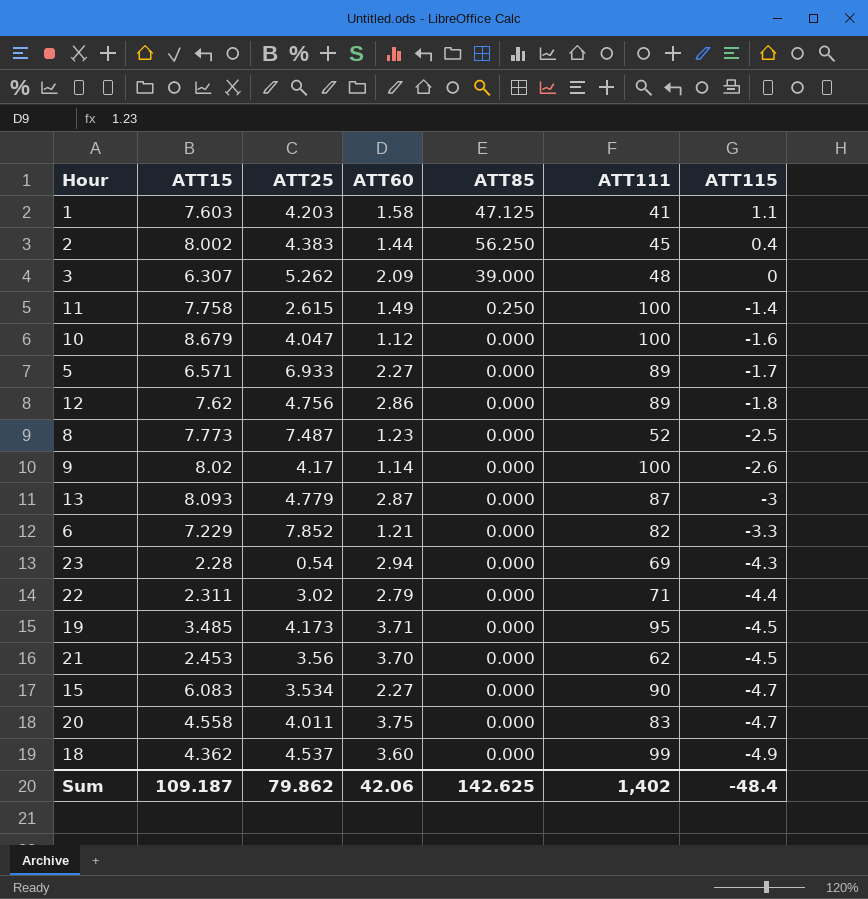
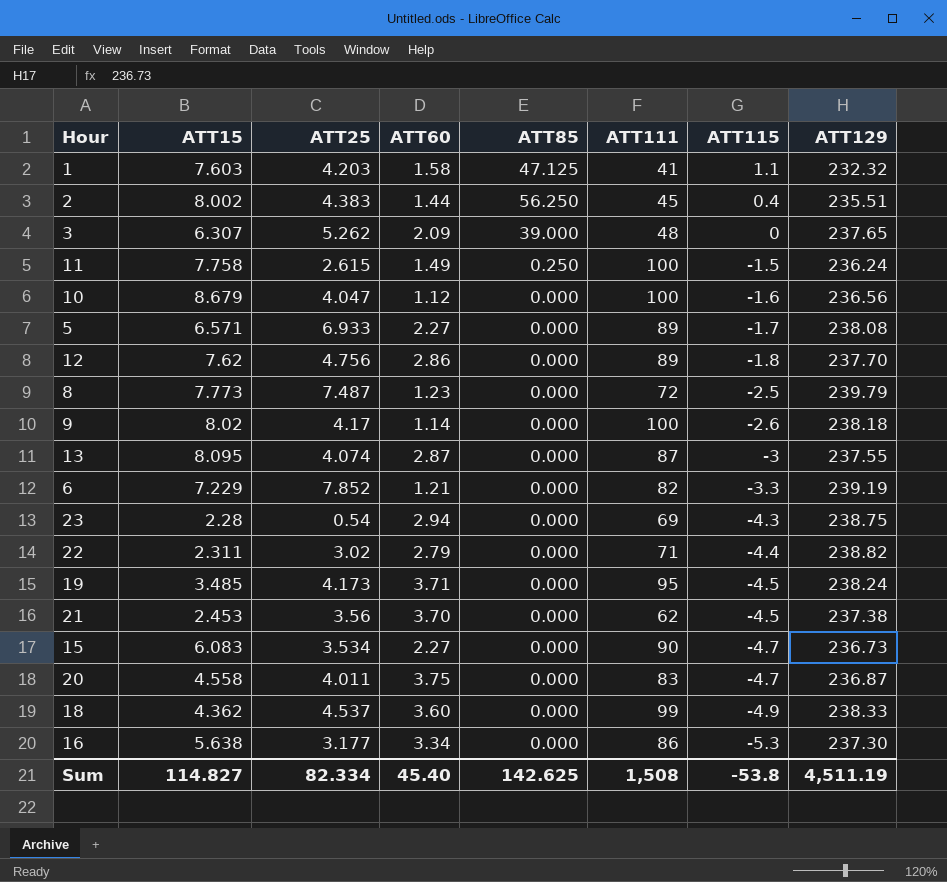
column ATT129 | position: none -> 8
11 | ATT115: -1.4 -> -1.5
8 | ATT111: 52 -> 72
13 | ATT15: 8.093 -> 8.095
13 | ATT25: 4.779 -> 4.074
row 16: none -> 5.638 | 3.177 | 3.34 | 0.000 | 86 | -5.3 | 237.30
Sum | ATT15: 109.187 -> 114.827
Sum | ATT25: 79.862 -> 82.334
Sum | ATT60: 42.06 -> 45.40
Sum | ATT111: 1,402 -> 1,508
Sum | ATT115: -48.4 -> -53.8

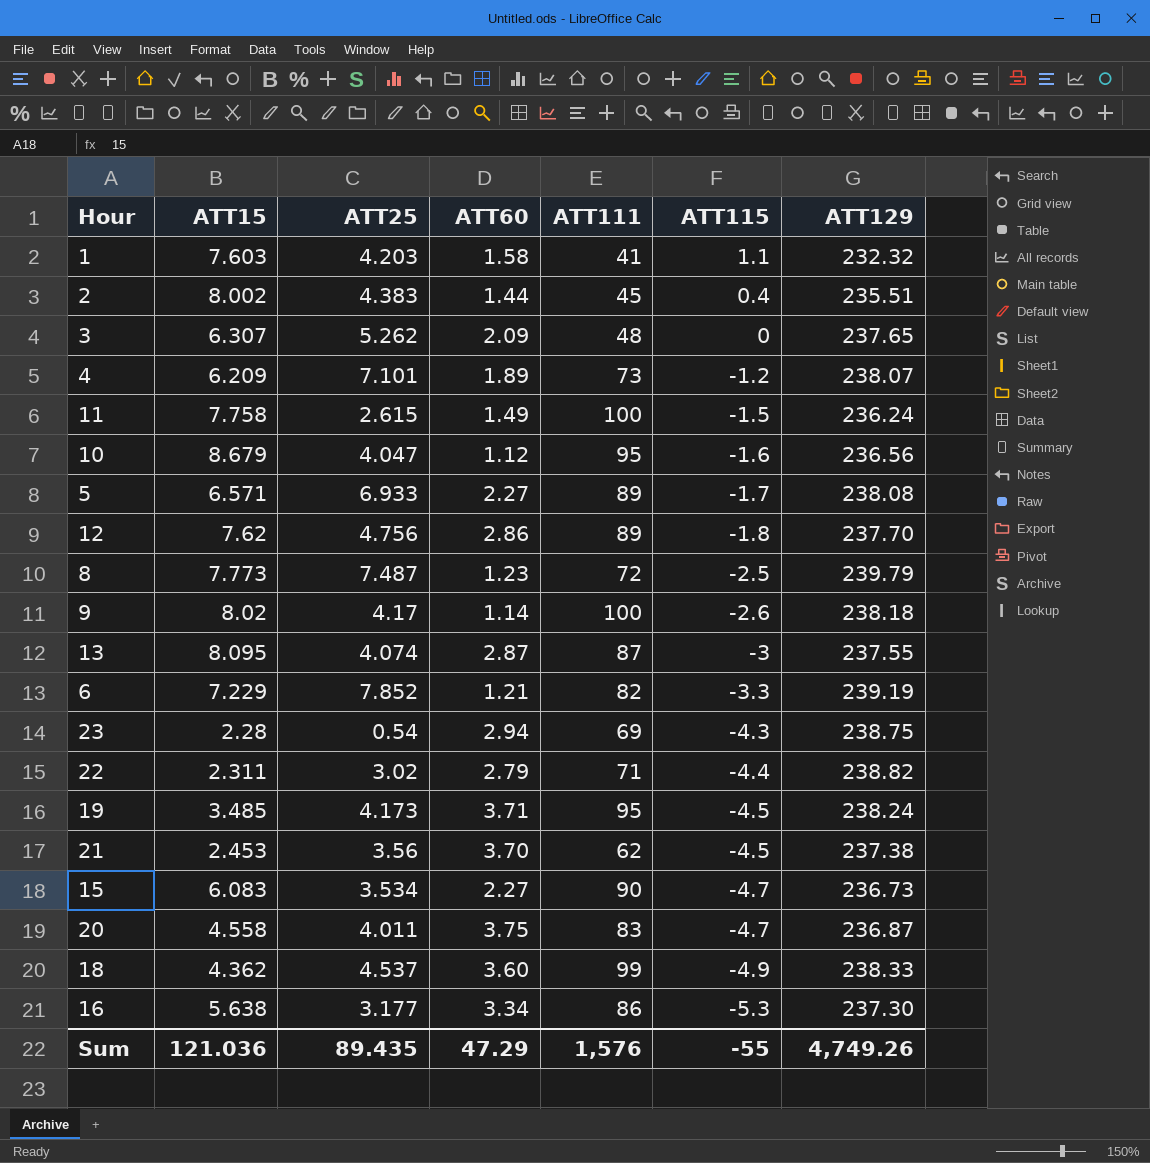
column ATT85 | position: 5 -> none
row 4: none -> 6.209 | 7.101 | 1.89 | 73 | -1.2 | 238.07
10 | ATT111: 100 -> 95
Sum | ATT15: 114.827 -> 121.036
Sum | ATT25: 82.334 -> 89.435
Sum | ATT60: 45.40 -> 47.29
Sum | ATT111: 1,508 -> 1,576
Sum | ATT115: -53.8 -> -55
Sum | ATT129: 4,511.19 -> 4,749.26

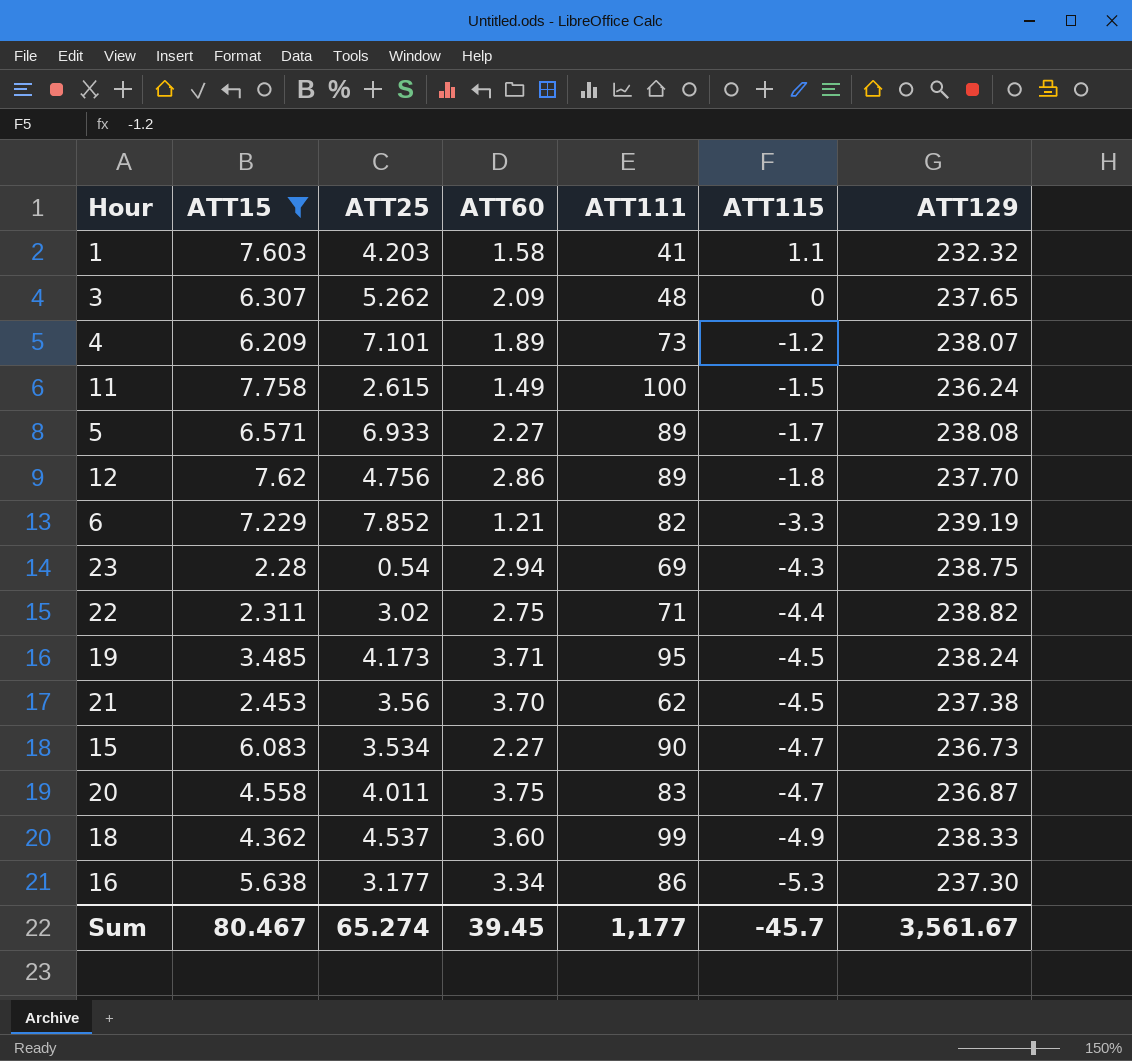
filter: none -> ATT15 <= 7.758
22 | ATT60: 2.79 -> 2.75
Sum | ATT15: 121.036 -> 80.467
Sum | ATT25: 89.435 -> 65.274
Sum | ATT60: 47.29 -> 39.45
Sum | ATT111: 1,576 -> 1,177
Sum | ATT115: -55 -> -45.7
Sum | ATT129: 4,749.26 -> 3,561.67

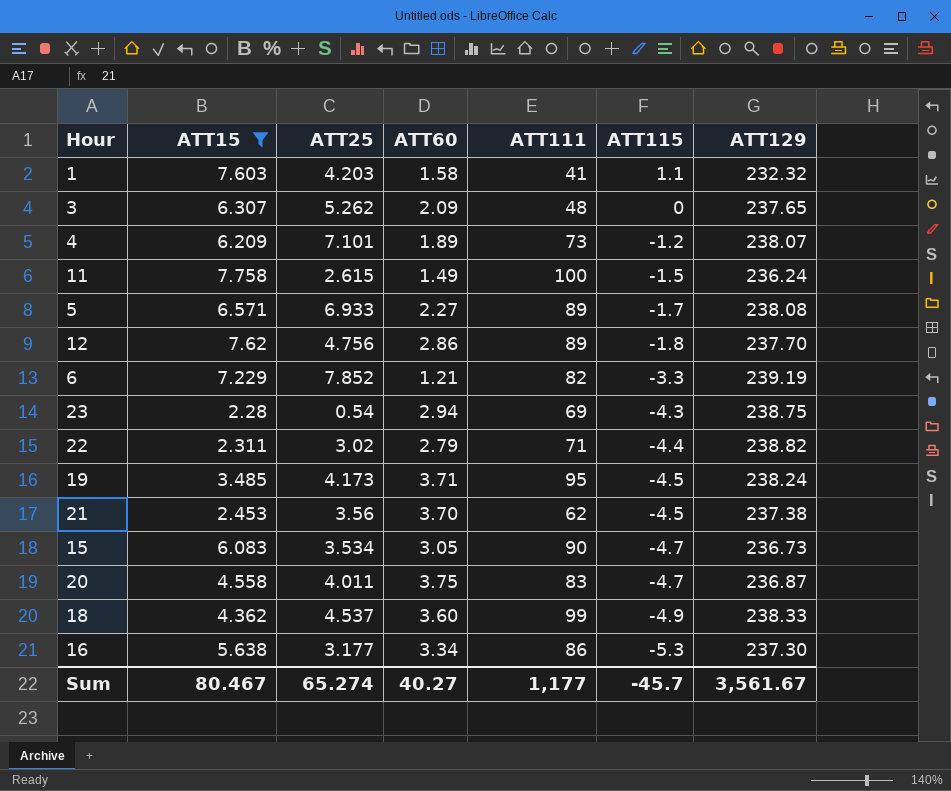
22 | ATT60: 2.75 -> 2.79
15 | ATT60: 2.27 -> 3.05
Sum | ATT60: 39.45 -> 40.27

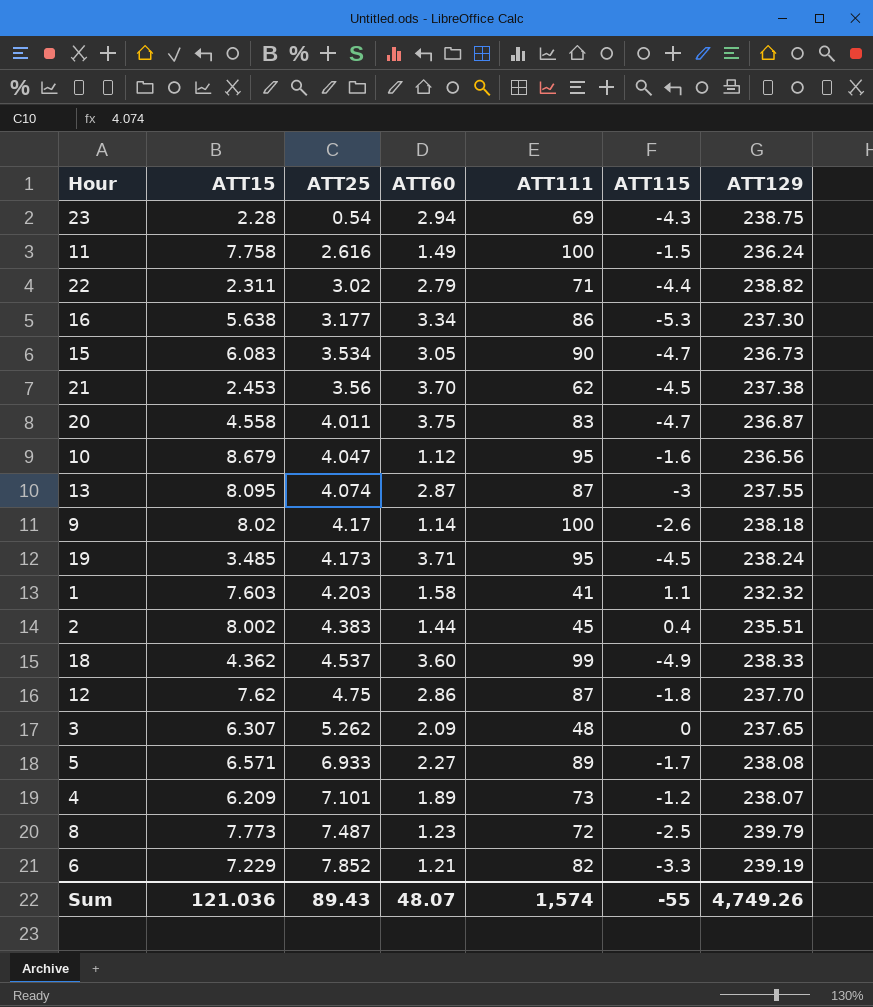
filter: ATT15 <= 7.758 -> none
row order: ATT115 descending -> ATT25 ascending
11 | ATT25: 2.615 -> 2.616
12 | ATT25: 4.756 -> 4.75
12 | ATT111: 89 -> 87
Sum | ATT15: 80.467 -> 121.036
Sum | ATT25: 65.274 -> 89.43
Sum | ATT60: 40.27 -> 48.07
Sum | ATT111: 1,177 -> 1,574
Sum | ATT115: -45.7 -> -55
Sum | ATT129: 3,561.67 -> 4,749.26

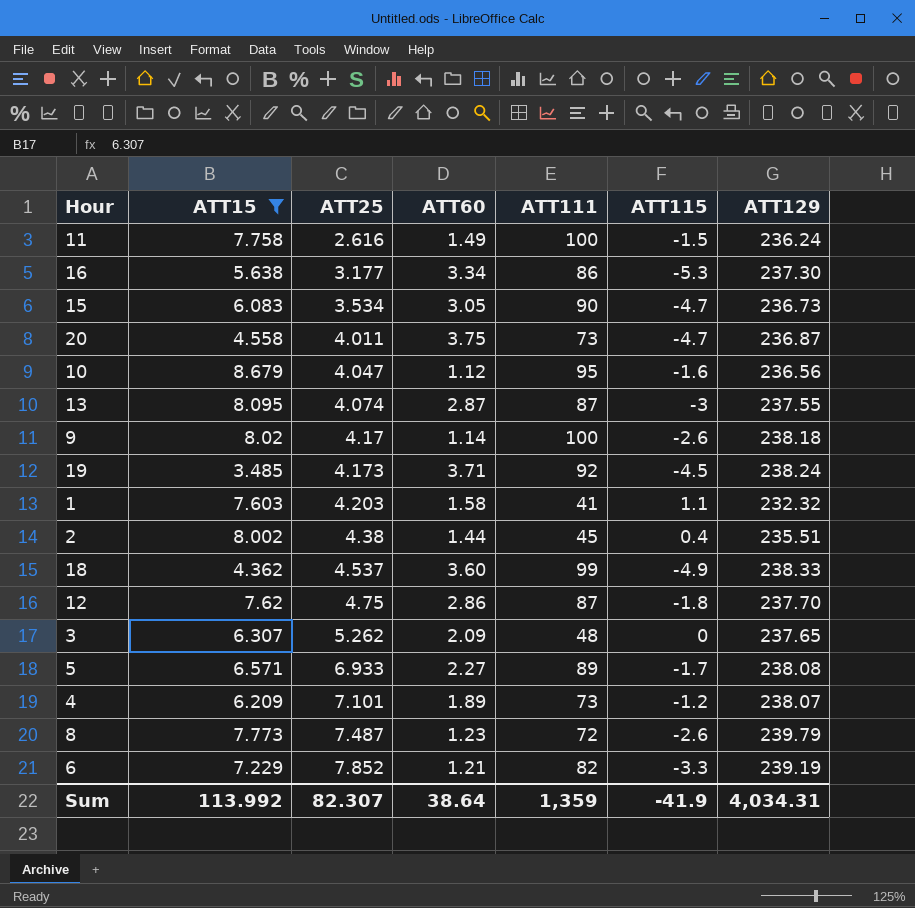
filter: none -> ATT15 >= 3.485
20 | ATT111: 83 -> 73
19 | ATT111: 95 -> 92
2 | ATT25: 4.383 -> 4.38
8 | ATT115: -2.5 -> -2.6
Sum | ATT15: 121.036 -> 113.992
Sum | ATT25: 89.43 -> 82.307
Sum | ATT60: 48.07 -> 38.64
Sum | ATT111: 1,574 -> 1,359
Sum | ATT115: -55 -> -41.9
Sum | ATT129: 4,749.26 -> 4,034.31

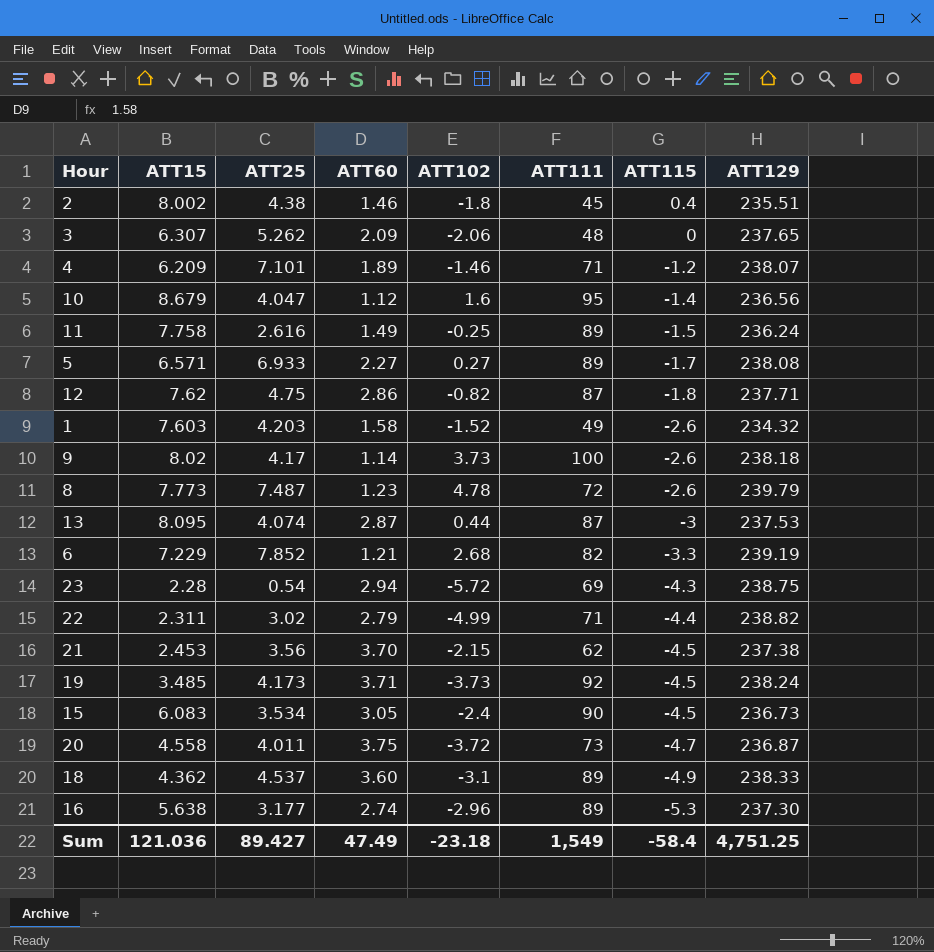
filter: ATT15 >= 3.485 -> none
row order: ATT25 ascending -> ATT115 descending
column ATT102 | position: none -> 5
2 | ATT60: 1.44 -> 1.46
4 | ATT111: 73 -> 71
10 | ATT115: -1.6 -> -1.4
11 | ATT111: 100 -> 89
12 | ATT129: 237.70 -> 237.71
1 | ATT111: 41 -> 49
1 | ATT115: 1.1 -> -2.6
1 | ATT129: 232.32 -> 234.32
13 | ATT129: 237.55 -> 237.53
15 | ATT115: -4.7 -> -4.5
18 | ATT111: 99 -> 89
16 | ATT60: 3.34 -> 2.74
16 | ATT111: 86 -> 89
Sum | ATT15: 113.992 -> 121.036
Sum | ATT25: 82.307 -> 89.427
Sum | ATT60: 38.64 -> 47.49
Sum | ATT111: 1,359 -> 1,549
Sum | ATT115: -41.9 -> -58.4
Sum | ATT129: 4,034.31 -> 4,751.25

